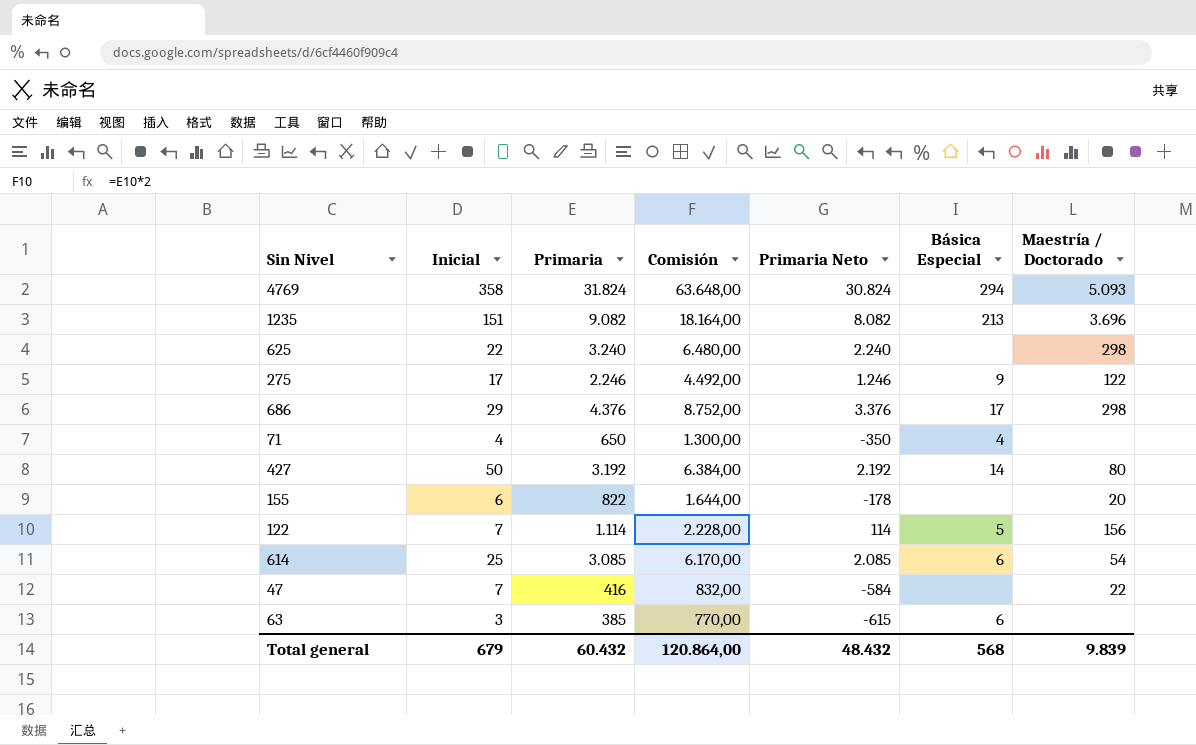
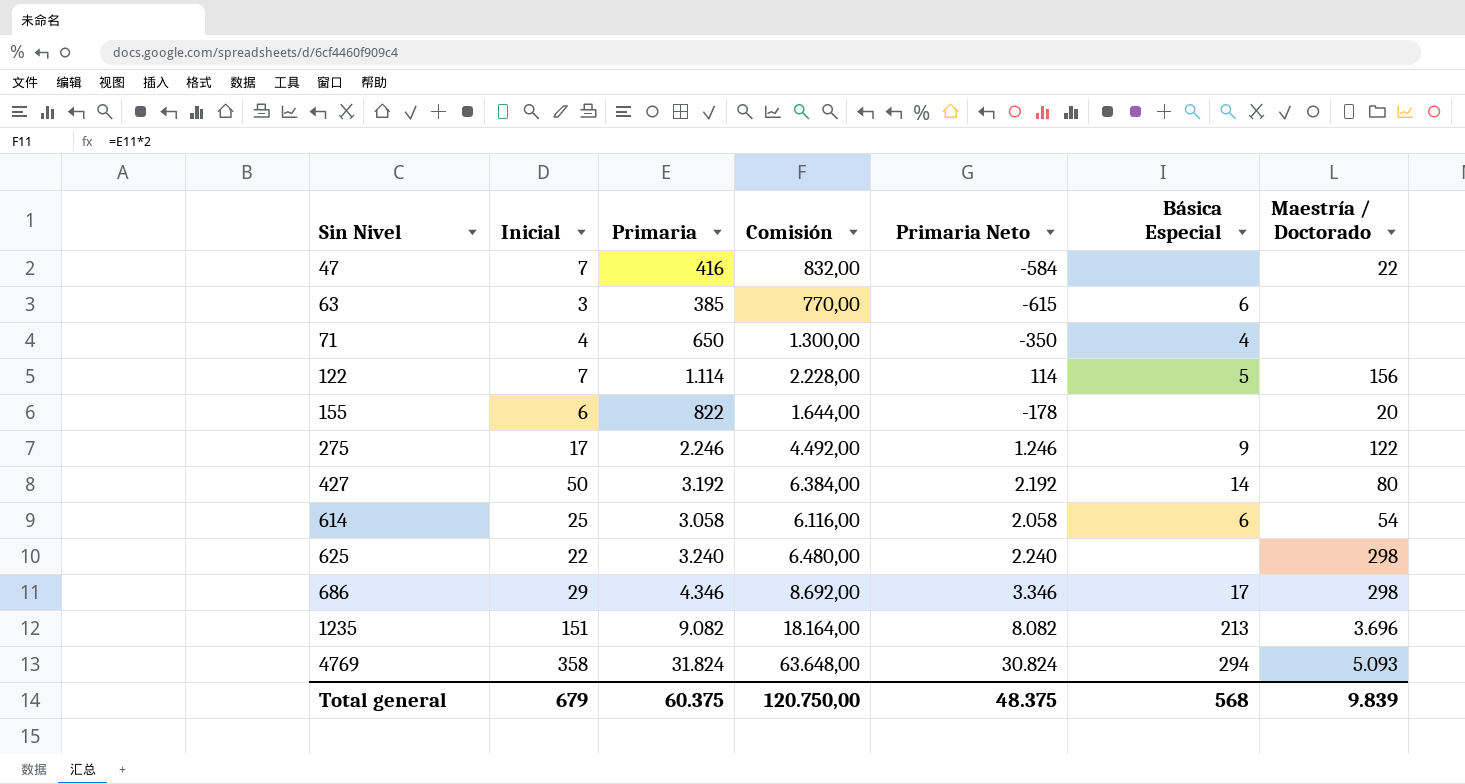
row order: none -> Sin Nivel ascending
614 | Primaria: 3.085 -> 3.058
614 | Comisión: 6.170,00 -> 6.116,00
614 | Primaria Neto: 2.085 -> 2.058
686 | Primaria: 4.376 -> 4.346
686 | Comisión: 8.752,00 -> 8.692,00
686 | Primaria Neto: 3.376 -> 3.346
Total general | Primaria: 60.432 -> 60.375
Total general | Comisión: 120.864,00 -> 120.750,00
Total general | Primaria Neto: 48.432 -> 48.375

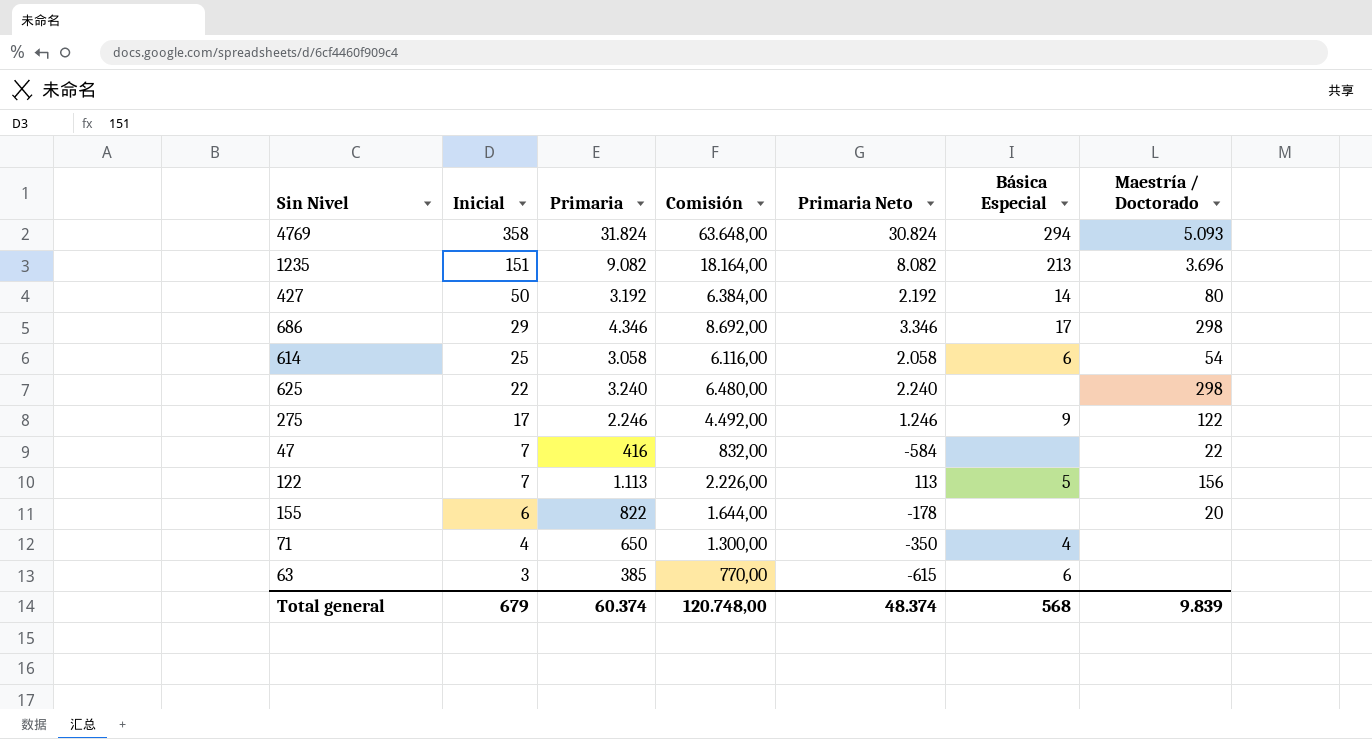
row order: Sin Nivel ascending -> Inicial descending
122 | Primaria: 1.114 -> 1.113
122 | Comisión: 2.228,00 -> 2.226,00
122 | Primaria Neto: 114 -> 113
Total general | Primaria: 60.375 -> 60.374
Total general | Comisión: 120.750,00 -> 120.748,00
Total general | Primaria Neto: 48.375 -> 48.374

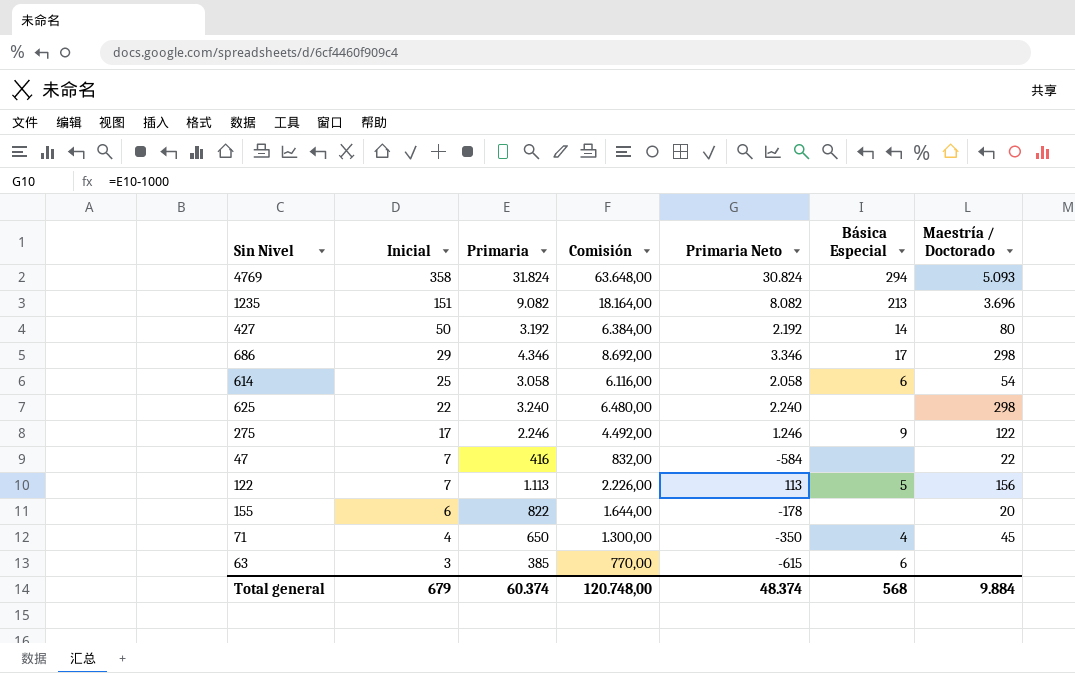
71 | Maestría / Doctorado: none -> 45
Total general | Maestría / Doctorado: 9.839 -> 9.884

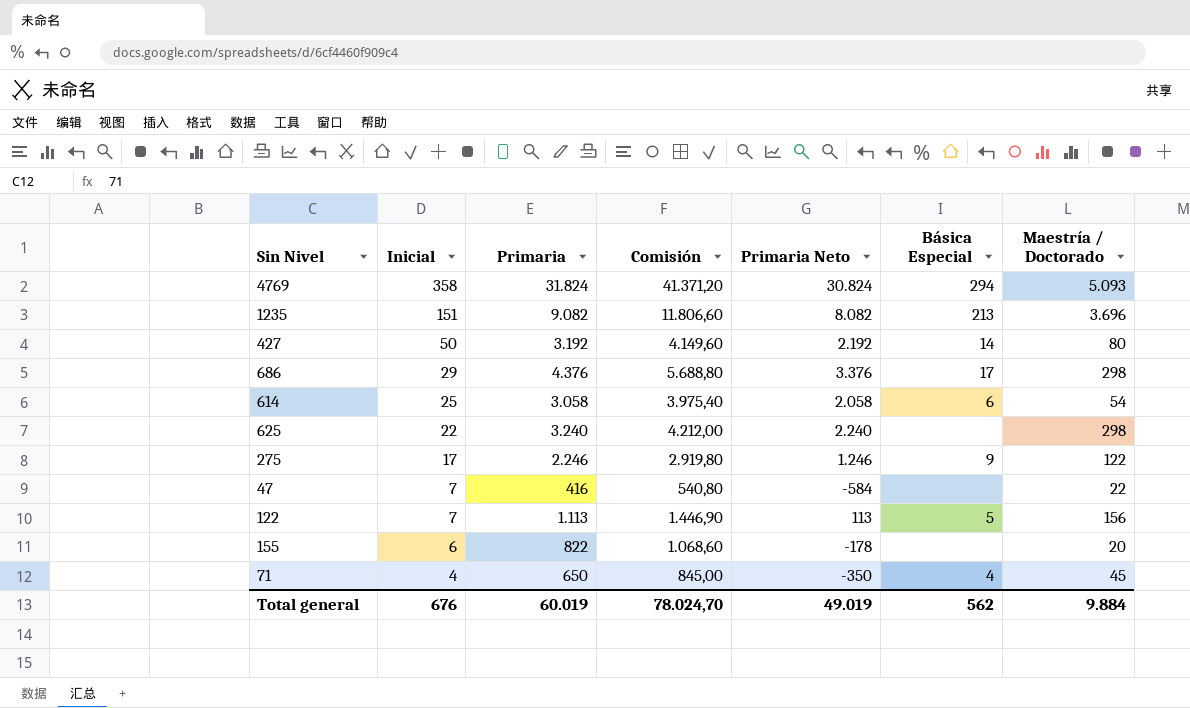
column Comisión | formula: [Primaria] * 2 -> [Primaria] * 1,3
row 63: 3 | 385 | 770,00 | -615 | 6 | none -> none
686 | Primaria: 4.346 -> 4.376
686 | Primaria Neto: 3.346 -> 3.376
Total general | Inicial: 679 -> 676
Total general | Primaria: 60.374 -> 60.019
Total general | Comisión: 120.748,00 -> 78.024,70
Total general | Primaria Neto: 48.374 -> 49.019
Total general | Básica Especial: 568 -> 562

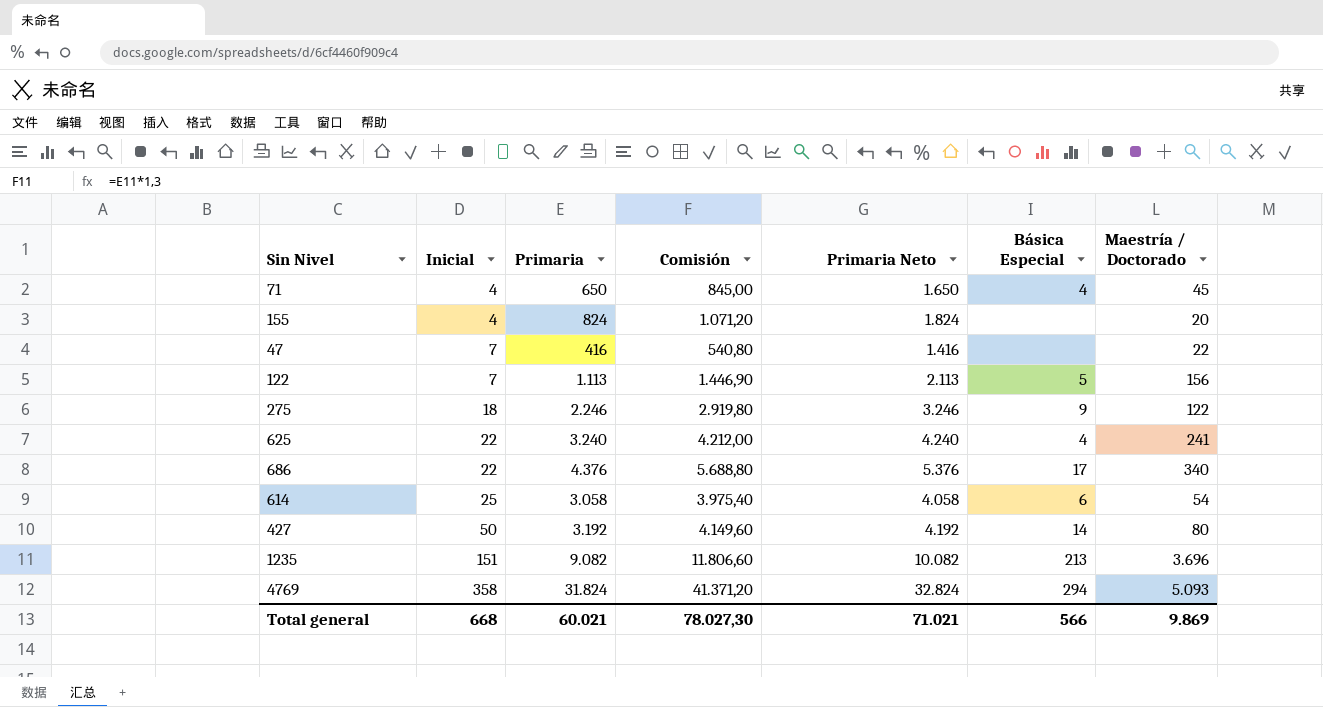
row order: Inicial descending -> Inicial ascending
column Primaria Neto | formula: [Primaria] - 1000 -> [Primaria] + 1000
155 | Inicial: 6 -> 4
155 | Primaria: 822 -> 824
155 | Comisión: 1.068,60 -> 1.071,20
275 | Inicial: 17 -> 18
625 | Básica Especial: none -> 4
625 | Maestría / Doctorado: 298 -> 241
686 | Inicial: 29 -> 22
686 | Maestría / Doctorado: 298 -> 340
Total general | Inicial: 676 -> 668
Total general | Primaria: 60.019 -> 60.021
Total general | Comisión: 78.024,70 -> 78.027,30
Total general | Primaria Neto: 49.019 -> 71.021
Total general | Básica Especial: 562 -> 566
Total general | Maestría / Doctorado: 9.884 -> 9.869

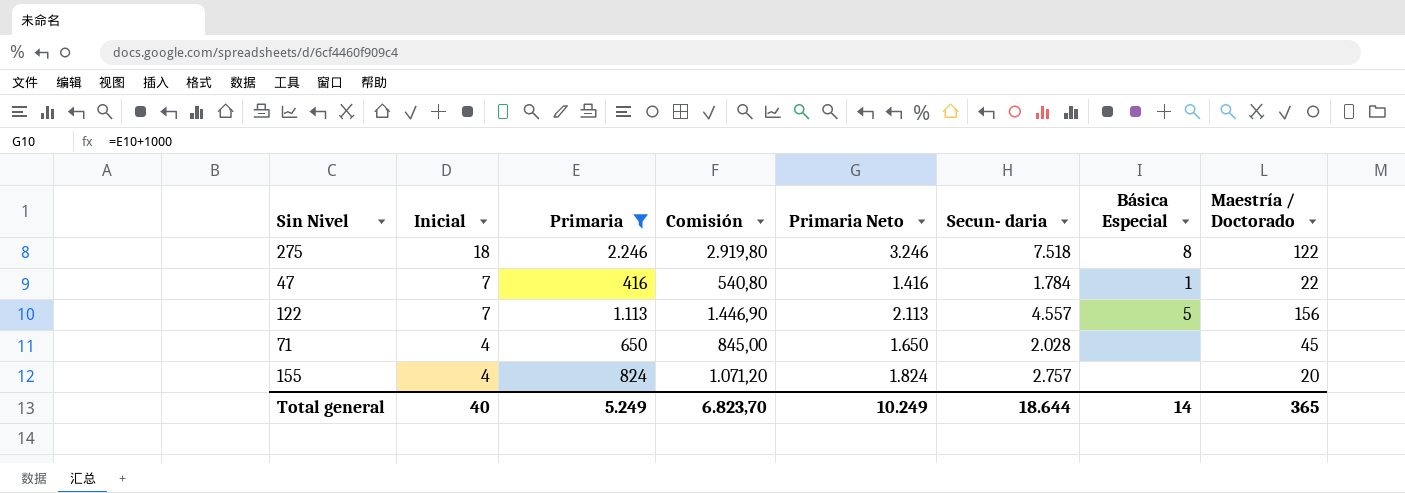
filter: none -> Primaria <= 2.246
row order: Inicial ascending -> Inicial descending
column Secun- daria | position: none -> 6
275 | Básica Especial: 9 -> 8
47 | Básica Especial: none -> 1
71 | Básica Especial: 4 -> none
Total general | Inicial: 668 -> 40
Total general | Primaria: 60.021 -> 5.249
Total general | Comisión: 78.027,30 -> 6.823,70
Total general | Primaria Neto: 71.021 -> 10.249
Total general | Básica Especial: 566 -> 14
Total general | Maestría / Doctorado: 9.869 -> 365

